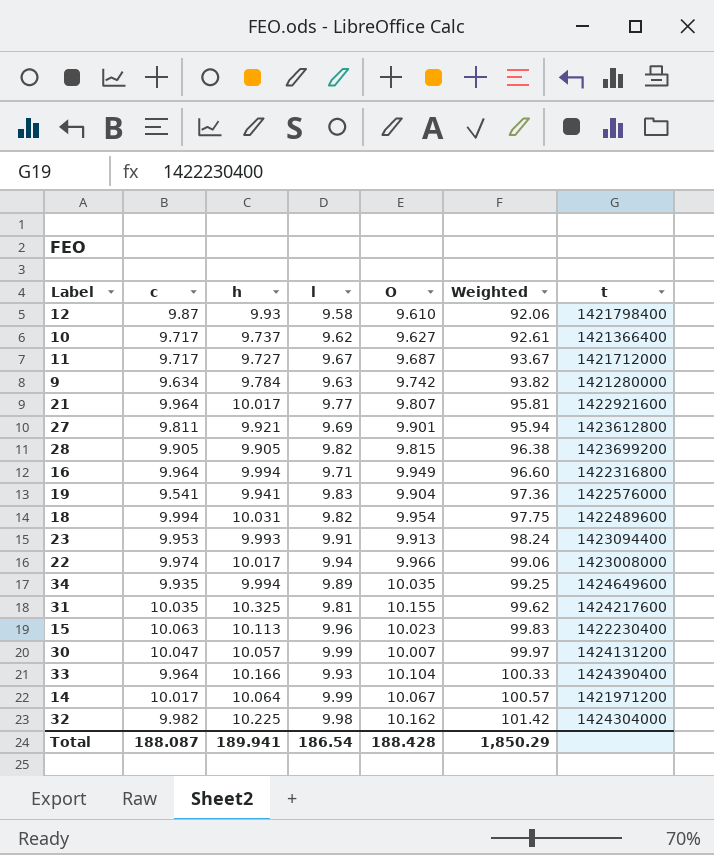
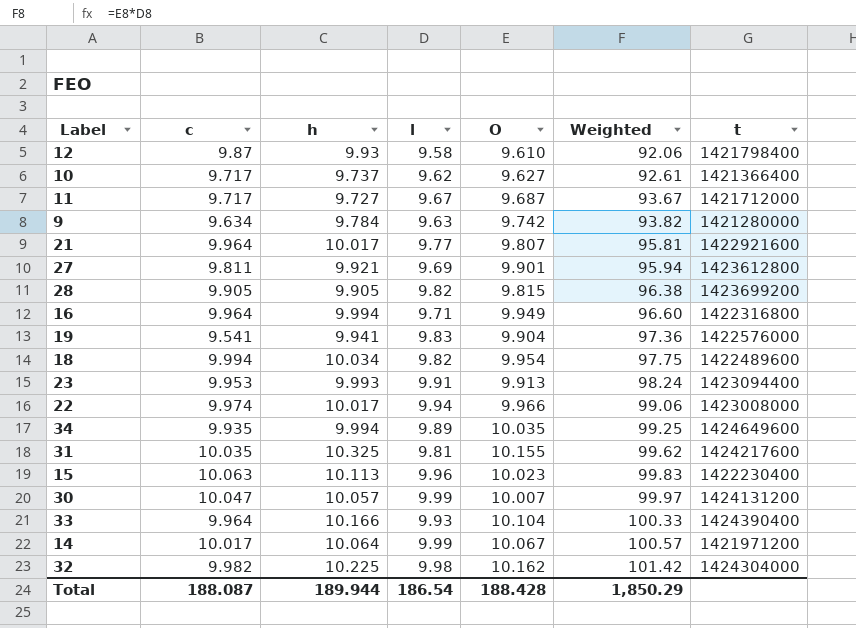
18 | h: 10.031 -> 10.034
Total | h: 189.941 -> 189.944

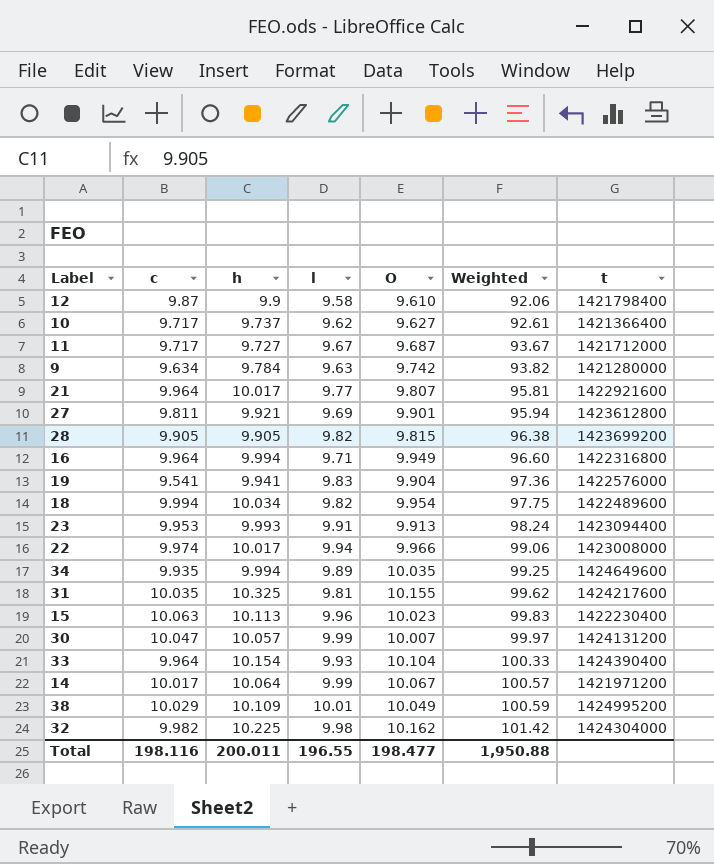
12 | h: 9.93 -> 9.9
33 | h: 10.166 -> 10.154
row 38: none -> 10.029 | 10.109 | 10.01 | 10.049 | 100.59 | 1424995200
Total | c: 188.087 -> 198.116
Total | h: 189.944 -> 200.011
Total | l: 186.54 -> 196.55
Total | O: 188.428 -> 198.477
Total | Weighted: 1,850.29 -> 1,950.88

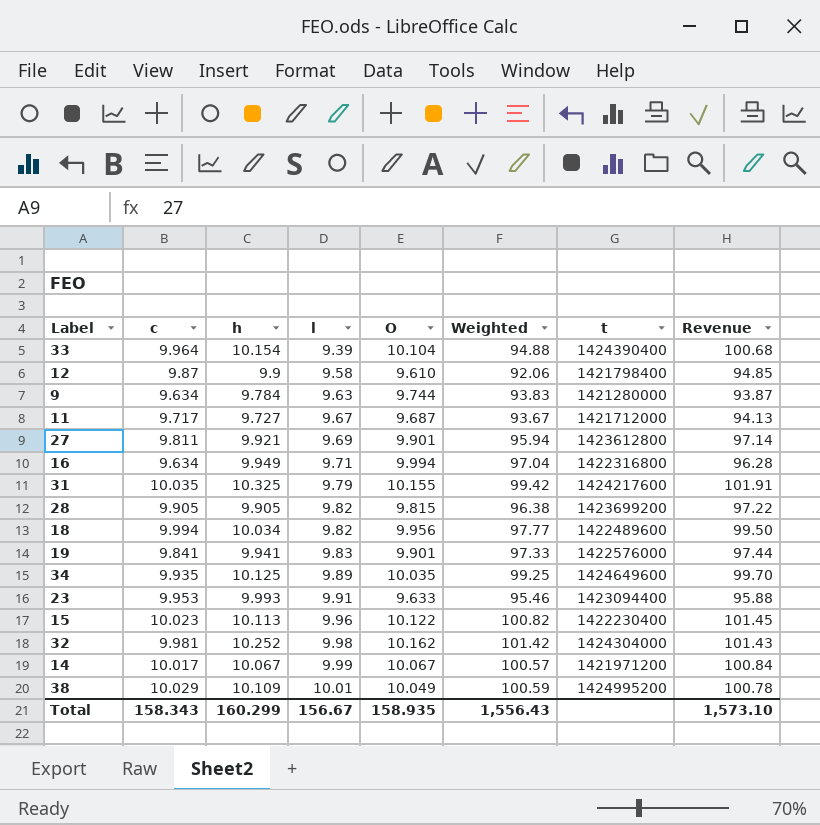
row order: Weighted ascending -> l ascending
column Revenue | formula: none -> [c] * [O]
row 10: 9.717 | 9.737 | 9.62 | 9.627 | 92.61 | 1421366400 -> none
row 21: 9.964 | 10.017 | 9.77 | 9.807 | 95.81 | 1422921600 -> none
row 22: 9.974 | 10.017 | 9.94 | 9.966 | 99.06 | 1423008000 -> none
row 30: 10.047 | 10.057 | 9.99 | 10.007 | 99.97 | 1424131200 -> none
33 | l: 9.93 -> 9.39
33 | Weighted: 100.33 -> 94.88
9 | O: 9.742 -> 9.744
9 | Weighted: 93.82 -> 93.83
16 | c: 9.964 -> 9.634
16 | h: 9.994 -> 9.949
16 | O: 9.949 -> 9.994
16 | Weighted: 96.60 -> 97.04
31 | l: 9.81 -> 9.79
31 | Weighted: 99.62 -> 99.42
18 | O: 9.954 -> 9.956
18 | Weighted: 97.75 -> 97.77
19 | c: 9.541 -> 9.841
19 | O: 9.904 -> 9.901
19 | Weighted: 97.36 -> 97.33
34 | h: 9.994 -> 10.125
23 | O: 9.913 -> 9.633
23 | Weighted: 98.24 -> 95.46
15 | c: 10.063 -> 10.023
15 | O: 10.023 -> 10.122
15 | Weighted: 99.83 -> 100.82
32 | c: 9.982 -> 9.981
32 | h: 10.225 -> 10.252
14 | h: 10.064 -> 10.067
Total | c: 198.116 -> 158.343
Total | h: 200.011 -> 160.299
Total | l: 196.55 -> 156.67
Total | O: 198.477 -> 158.935
Total | Weighted: 1,950.88 -> 1,556.43

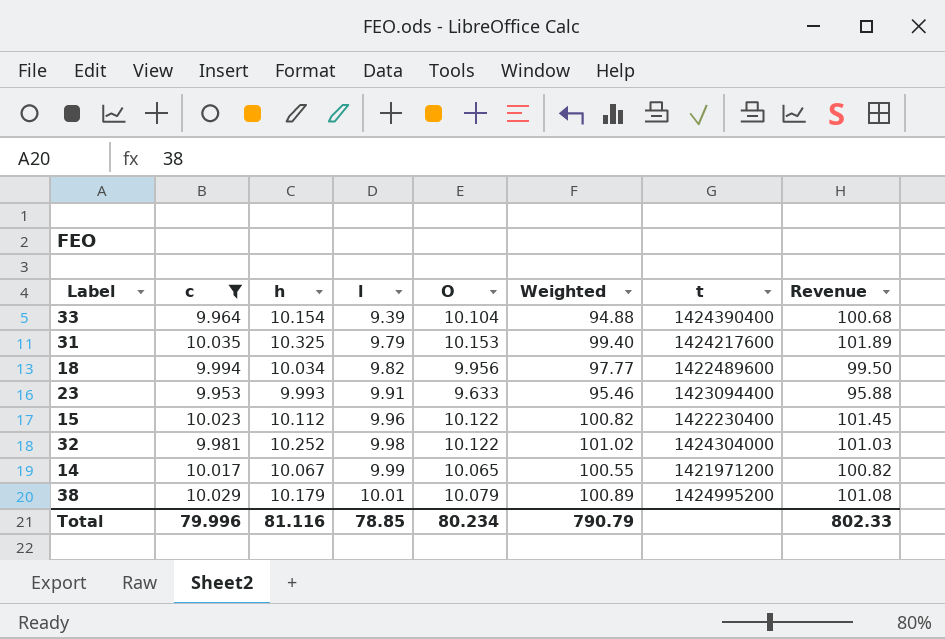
filter: none -> c >= 9.953
31 | O: 10.155 -> 10.153
31 | Weighted: 99.42 -> 99.40
31 | Revenue: 101.91 -> 101.89
15 | h: 10.113 -> 10.112
32 | O: 10.162 -> 10.122
32 | Weighted: 101.42 -> 101.02
32 | Revenue: 101.43 -> 101.03
14 | O: 10.067 -> 10.065
14 | Weighted: 100.57 -> 100.55
14 | Revenue: 100.84 -> 100.82
38 | h: 10.109 -> 10.179
38 | O: 10.049 -> 10.079
38 | Weighted: 100.59 -> 100.89
38 | Revenue: 100.78 -> 101.08
Total | c: 158.343 -> 79.996
Total | h: 160.299 -> 81.116
Total | l: 156.67 -> 78.85
Total | O: 158.935 -> 80.234
Total | Weighted: 1,556.43 -> 790.79
Total | Revenue: 1,573.10 -> 802.33

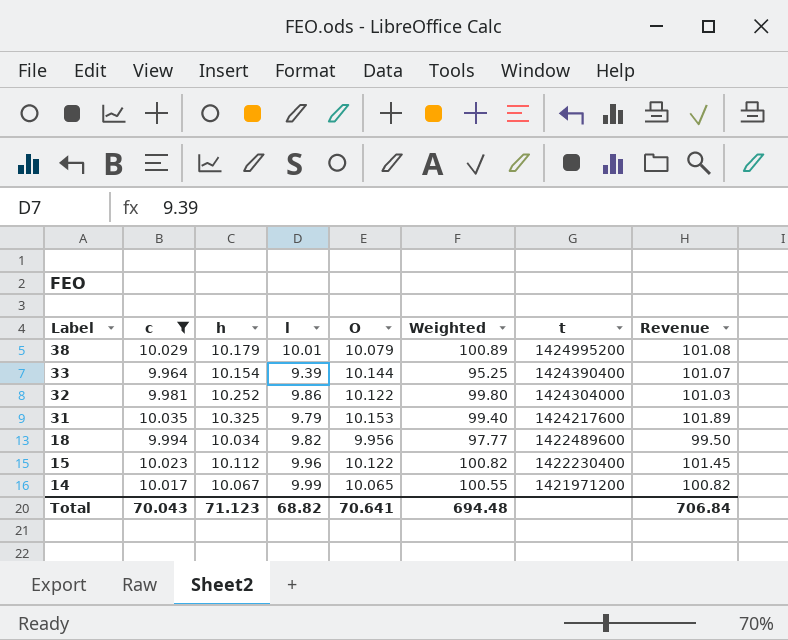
row order: l ascending -> Label descending
row 23: 9.953 | 9.993 | 9.91 | 9.633 | 95.46 | 1423094400 | 95.88 -> none
33 | O: 10.104 -> 10.144
33 | Weighted: 94.88 -> 95.25
33 | Revenue: 100.68 -> 101.07
32 | l: 9.98 -> 9.86
32 | Weighted: 101.02 -> 99.80
Total | c: 79.996 -> 70.043
Total | h: 81.116 -> 71.123
Total | l: 78.85 -> 68.82
Total | O: 80.234 -> 70.641
Total | Weighted: 790.79 -> 694.48
Total | Revenue: 802.33 -> 706.84

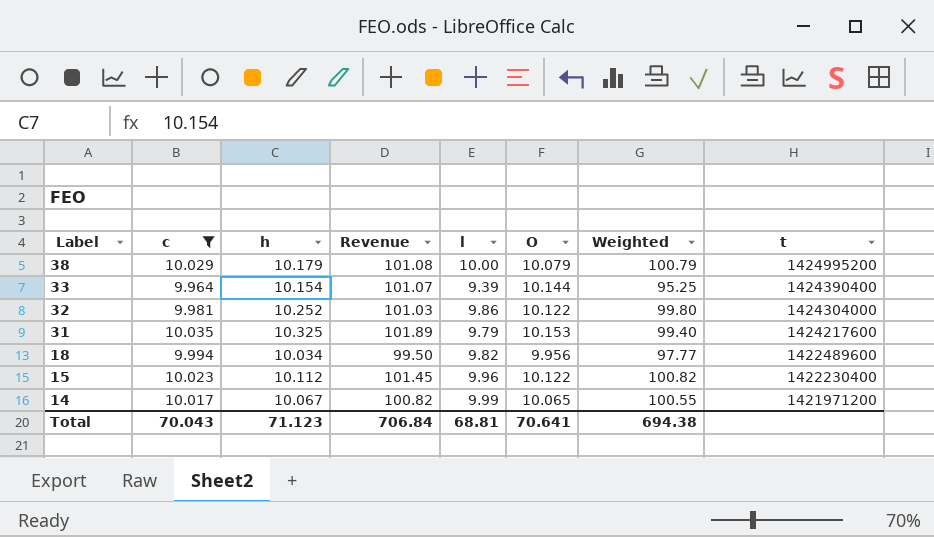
column Revenue | position: 8 -> 4
38 | l: 10.01 -> 10.00
38 | Weighted: 100.89 -> 100.79
Total | l: 68.82 -> 68.81
Total | Weighted: 694.48 -> 694.38

